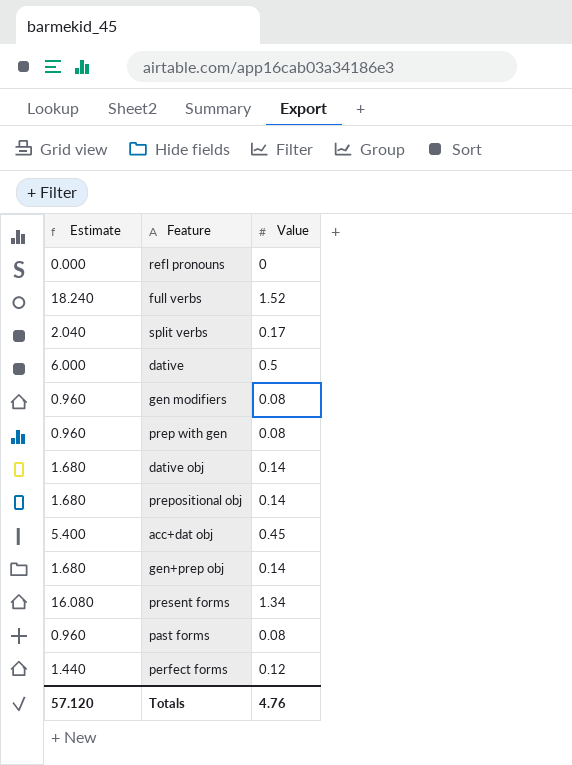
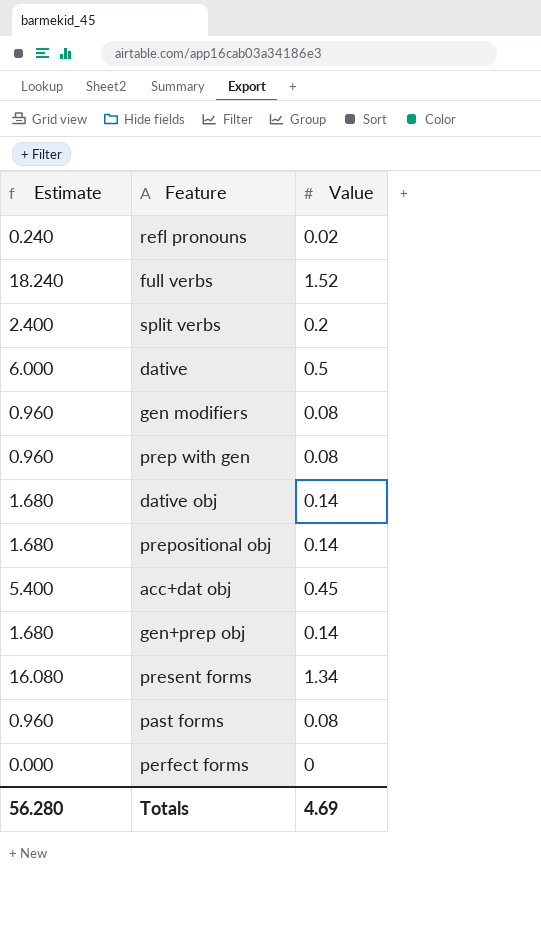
refl pronouns | Estimate: 0.000 -> 0.240
refl pronouns | Value: 0 -> 0.02
split verbs | Estimate: 2.040 -> 2.400
split verbs | Value: 0.17 -> 0.2
perfect forms | Estimate: 1.440 -> 0.000
perfect forms | Value: 0.12 -> 0
Totals | Estimate: 57.120 -> 56.280
Totals | Value: 4.76 -> 4.69

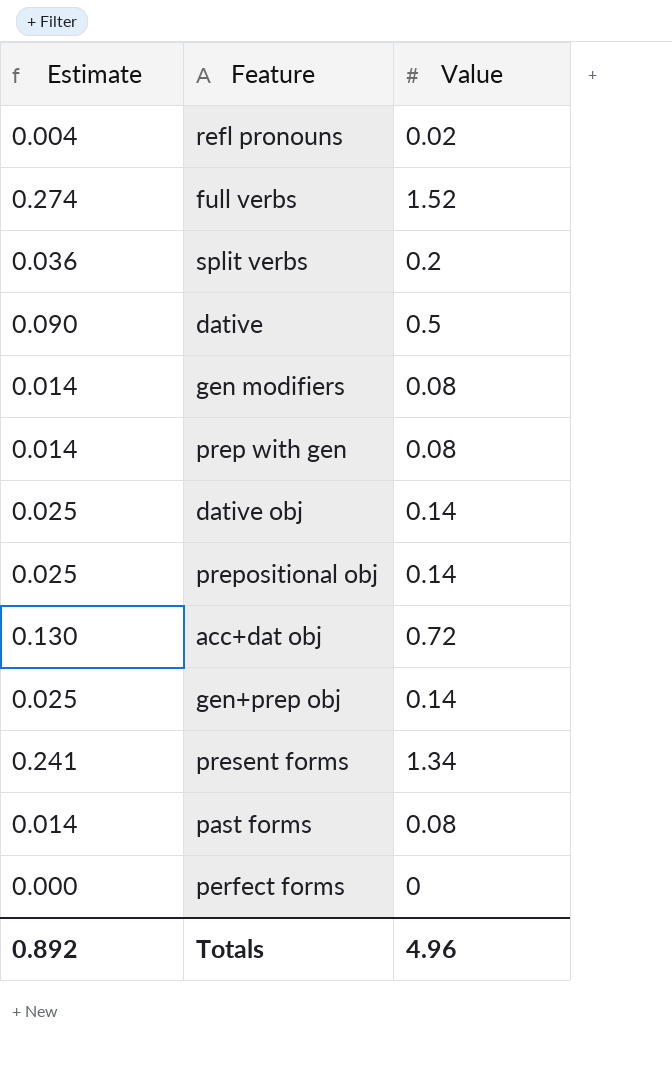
column Estimate | formula: [Value] * 12 -> [Value] * 0.18
acc+dat obj | Value: 0.45 -> 0.72
Totals | Estimate: 56.280 -> 0.892
Totals | Value: 4.69 -> 4.96

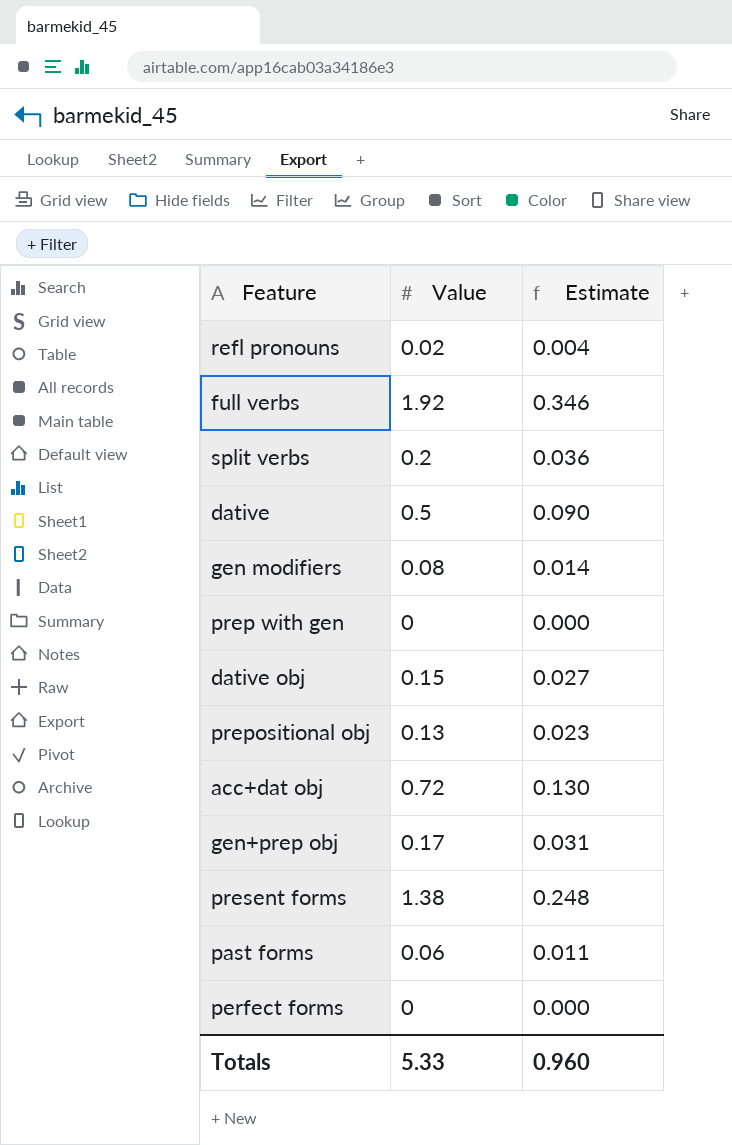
column Estimate | position: 1 -> 3
full verbs | Value: 1.52 -> 1.92
full verbs | Estimate: 0.274 -> 0.346
prep with gen | Value: 0.08 -> 0
prep with gen | Estimate: 0.014 -> 0.000
dative obj | Value: 0.14 -> 0.15
dative obj | Estimate: 0.025 -> 0.027
prepositional obj | Value: 0.14 -> 0.13
prepositional obj | Estimate: 0.025 -> 0.023
gen+prep obj | Value: 0.14 -> 0.17
gen+prep obj | Estimate: 0.025 -> 0.031
present forms | Value: 1.34 -> 1.38
present forms | Estimate: 0.241 -> 0.248
past forms | Value: 0.08 -> 0.06
past forms | Estimate: 0.014 -> 0.011
Totals | Value: 4.96 -> 5.33
Totals | Estimate: 0.892 -> 0.960

